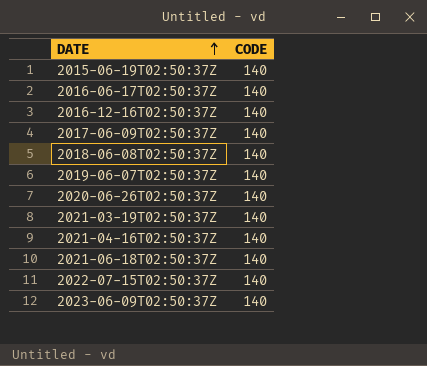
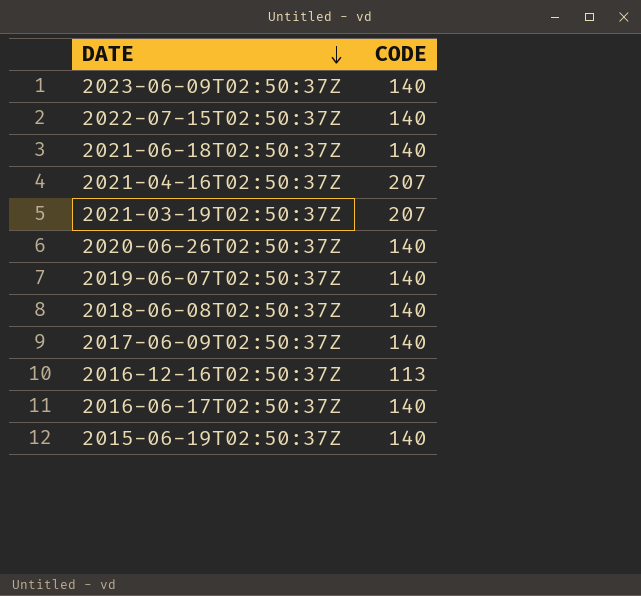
row order: DATE ascending -> DATE descending
2021-04-16T02:50:37Z | CODE: 140 -> 207
2021-03-19T02:50:37Z | CODE: 140 -> 207
2016-12-16T02:50:37Z | CODE: 140 -> 113

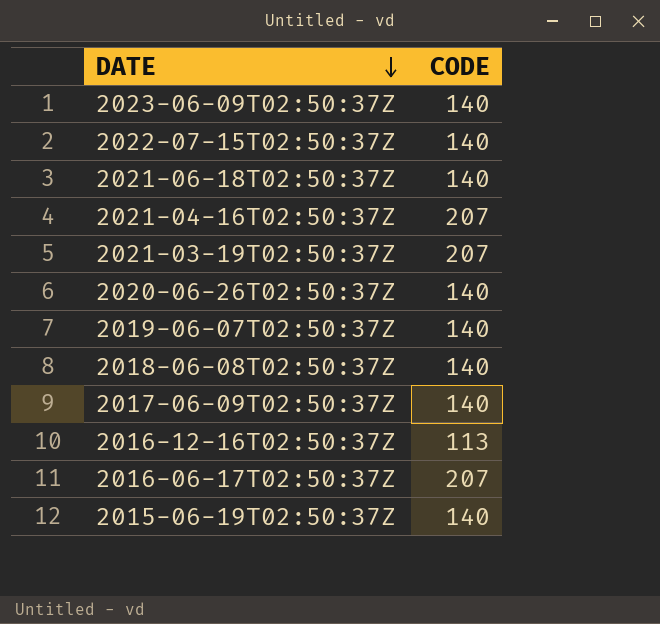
2016-06-17T02:50:37Z | CODE: 140 -> 207

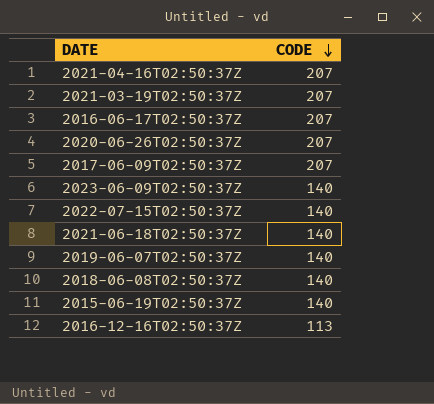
row order: DATE descending -> CODE descending
2020-06-26T02:50:37Z | CODE: 140 -> 207
2017-06-09T02:50:37Z | CODE: 140 -> 207

